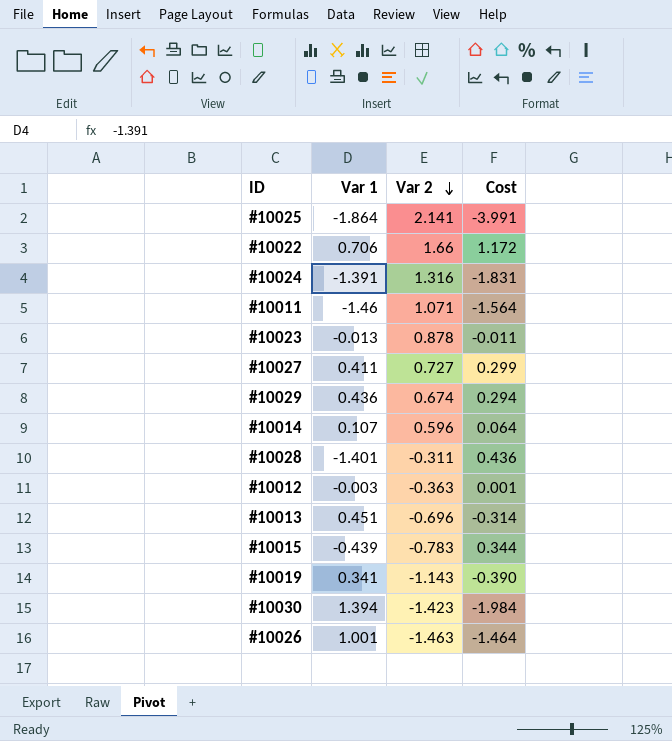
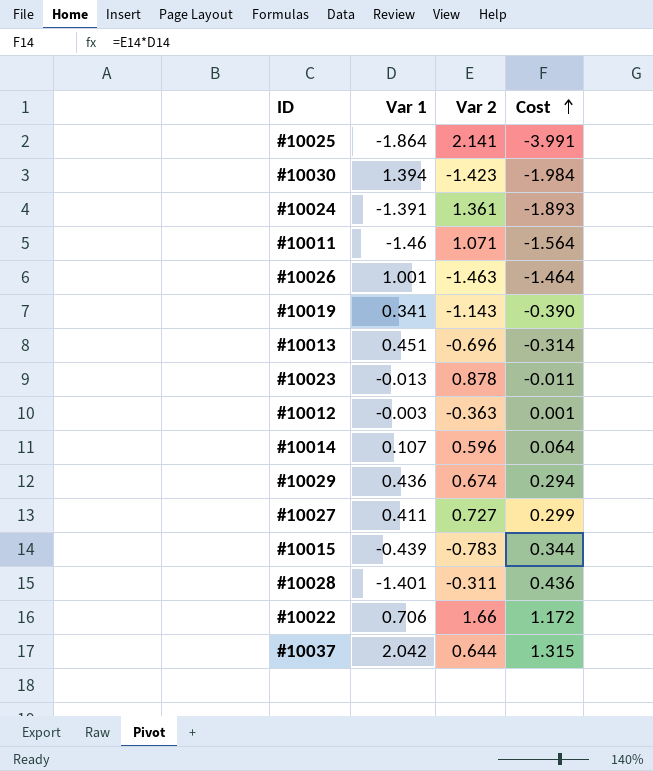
row order: Var 2 descending -> Cost ascending
#10024 | Var 2: 1.316 -> 1.361
#10024 | Cost: -1.831 -> -1.893
row #10037: none -> 2.042 | 0.644 | 1.315

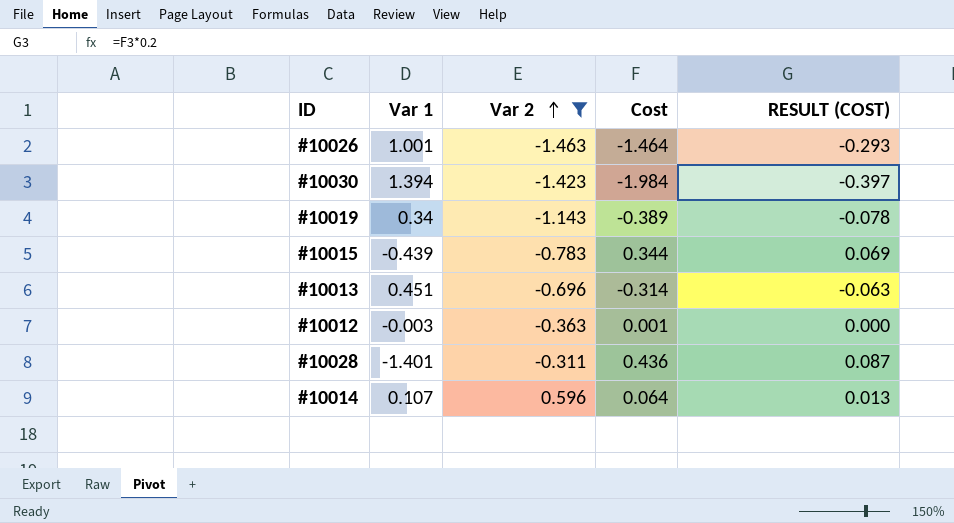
filter: none -> Var 2 <= 0.596
row order: Cost ascending -> Var 2 ascending
column RESULT (COST) | formula: none -> [Cost] * 0.2
#10019 | Var 1: 0.341 -> 0.34
#10019 | Cost: -0.390 -> -0.389

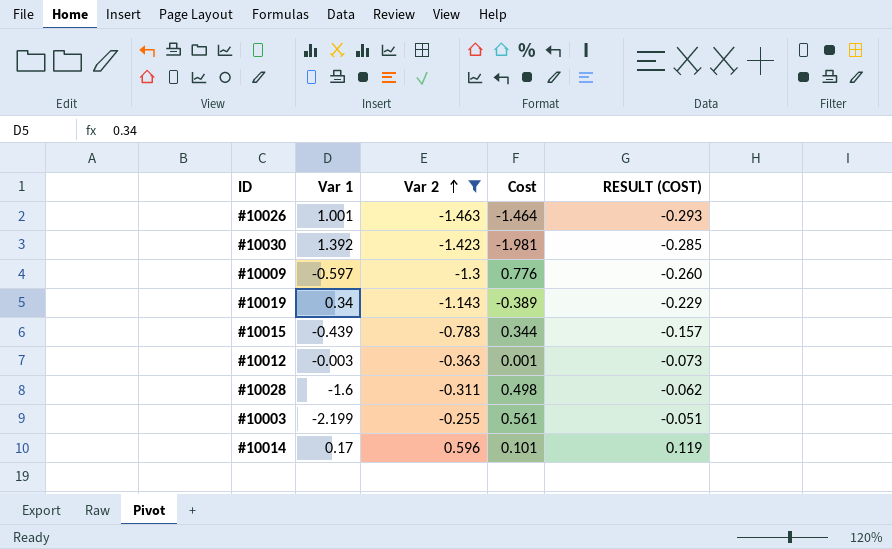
column RESULT (COST) | formula: [Cost] * 0.2 -> [Var 2] * 0.2
row #10013: 0.451 | -0.696 | -0.314 | -0.063 -> none
#10030 | Var 1: 1.394 -> 1.392
#10030 | Cost: -1.984 -> -1.981
row #10009: none -> -0.597 | -1.3 | 0.776 | -0.260
#10028 | Var 1: -1.401 -> -1.6
#10028 | Cost: 0.436 -> 0.498
row #10003: none -> -2.199 | -0.255 | 0.561 | -0.051
#10014 | Var 1: 0.107 -> 0.17
#10014 | Cost: 0.064 -> 0.101

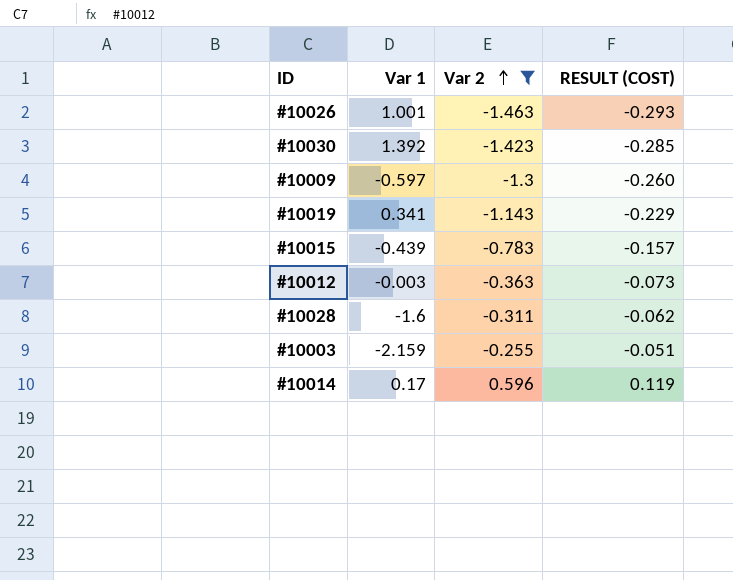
column Cost | formula: [Var 1] * [Var 2] -> none
#10019 | Var 1: 0.34 -> 0.341
#10003 | Var 1: -2.199 -> -2.159

